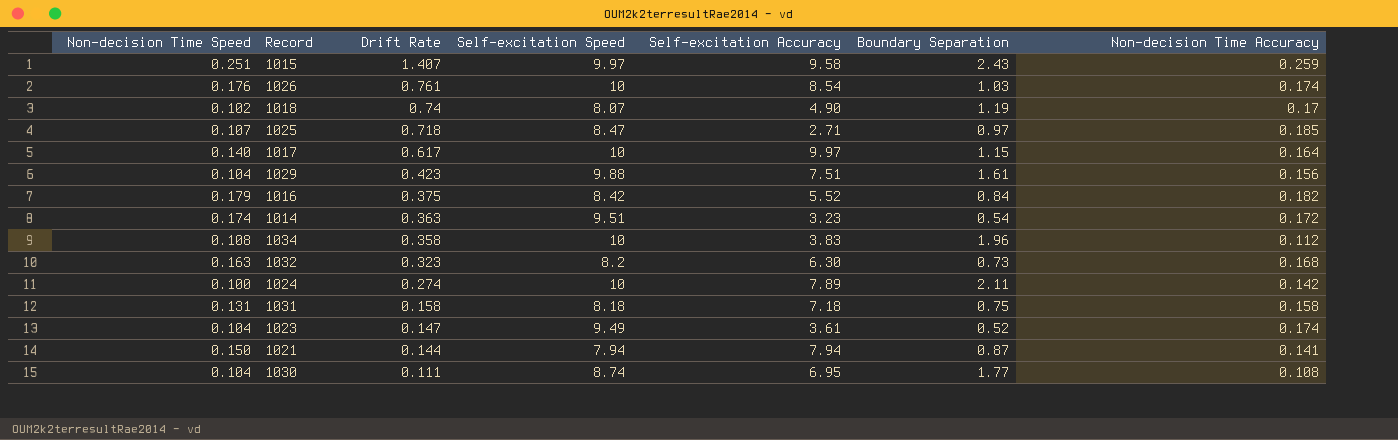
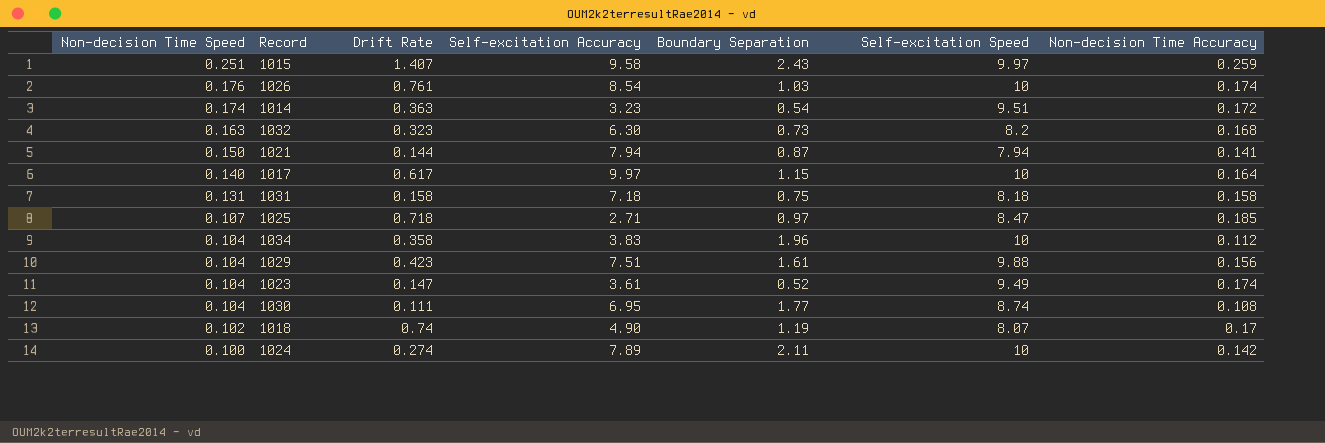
row order: Drift Rate descending -> Non-decision Time Speed descending
column Self-excitation Speed | position: 4 -> 6
row 1016: 0.179 | 0.375 | 8.42 | 5.52 | 0.84 | 0.182 -> none
1034 | Non-decision Time Speed: 0.108 -> 0.104

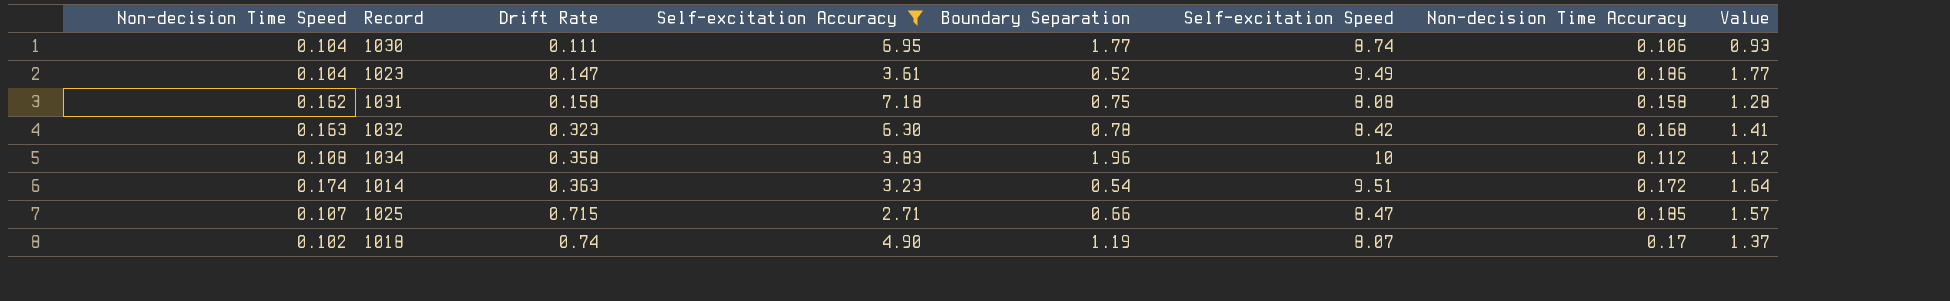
filter: none -> Self-excitation Accuracy <= 7.18
row order: Non-decision Time Speed descending -> Drift Rate ascending
column Value | formula: none -> [Self-excitation Speed] * [Non-decision Time Accuracy]
1030 | Non-decision Time Accuracy: 0.108 -> 0.106
1023 | Non-decision Time Accuracy: 0.174 -> 0.186
1031 | Non-decision Time Speed: 0.131 -> 0.162
1031 | Self-excitation Speed: 8.18 -> 8.08
1032 | Boundary Separation: 0.73 -> 0.78
1032 | Self-excitation Speed: 8.2 -> 8.42
1034 | Non-decision Time Speed: 0.104 -> 0.108
1025 | Drift Rate: 0.718 -> 0.715
1025 | Boundary Separation: 0.97 -> 0.66

